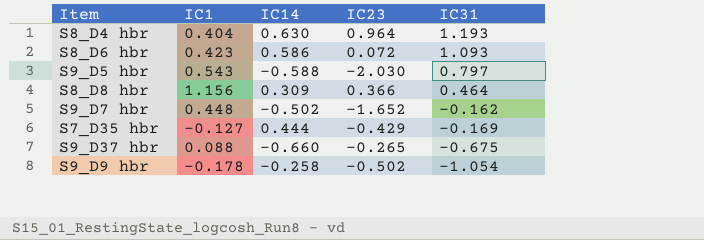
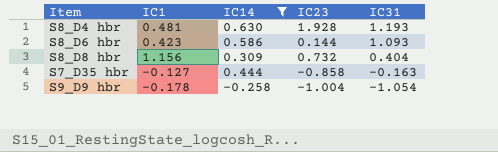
filter: none -> IC14 >= -0.258
S8_D4 hbr | IC1: 0.404 -> 0.481
S8_D4 hbr | IC23: 0.964 -> 1.928
S8_D6 hbr | IC23: 0.072 -> 0.144
S8_D8 hbr | IC23: 0.366 -> 0.732
S8_D8 hbr | IC31: 0.464 -> 0.404
S7_D35 hbr | IC23: -0.429 -> -0.858
S7_D35 hbr | IC31: -0.169 -> -0.163
S9_D9 hbr | IC23: -0.502 -> -1.004

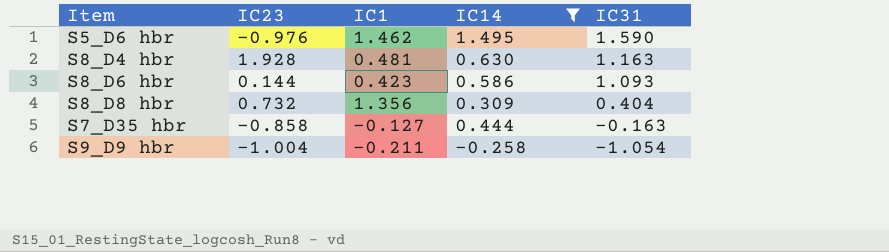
column IC23 | position: 4 -> 2
row S5_D6 hbr: none -> -0.976 | 1.462 | 1.495 | 1.590
S8_D4 hbr | IC31: 1.193 -> 1.163
S8_D8 hbr | IC1: 1.156 -> 1.356
S9_D9 hbr | IC1: -0.178 -> -0.211

